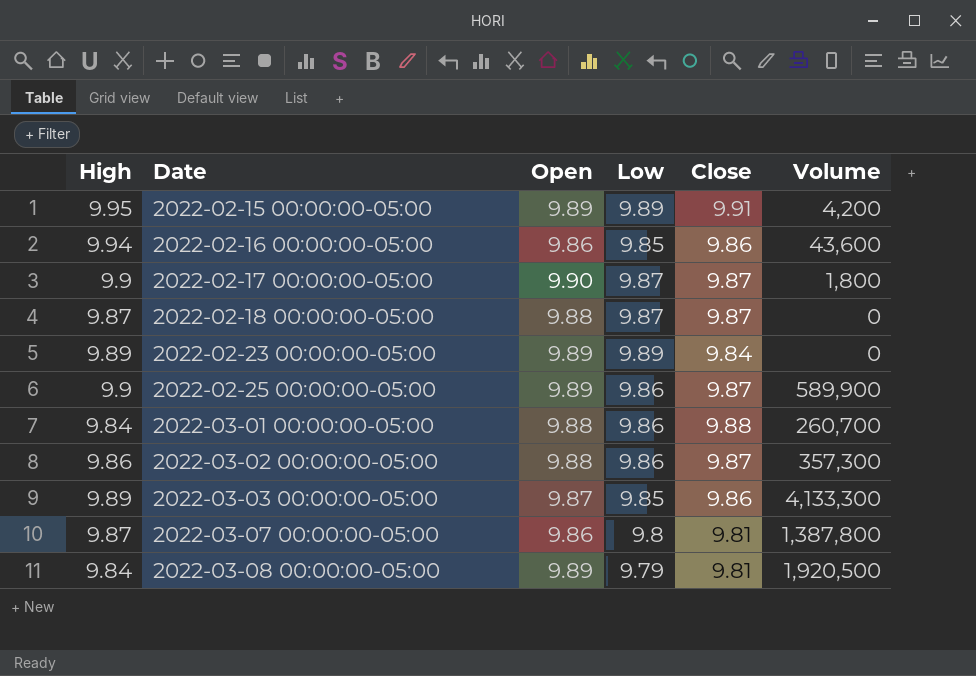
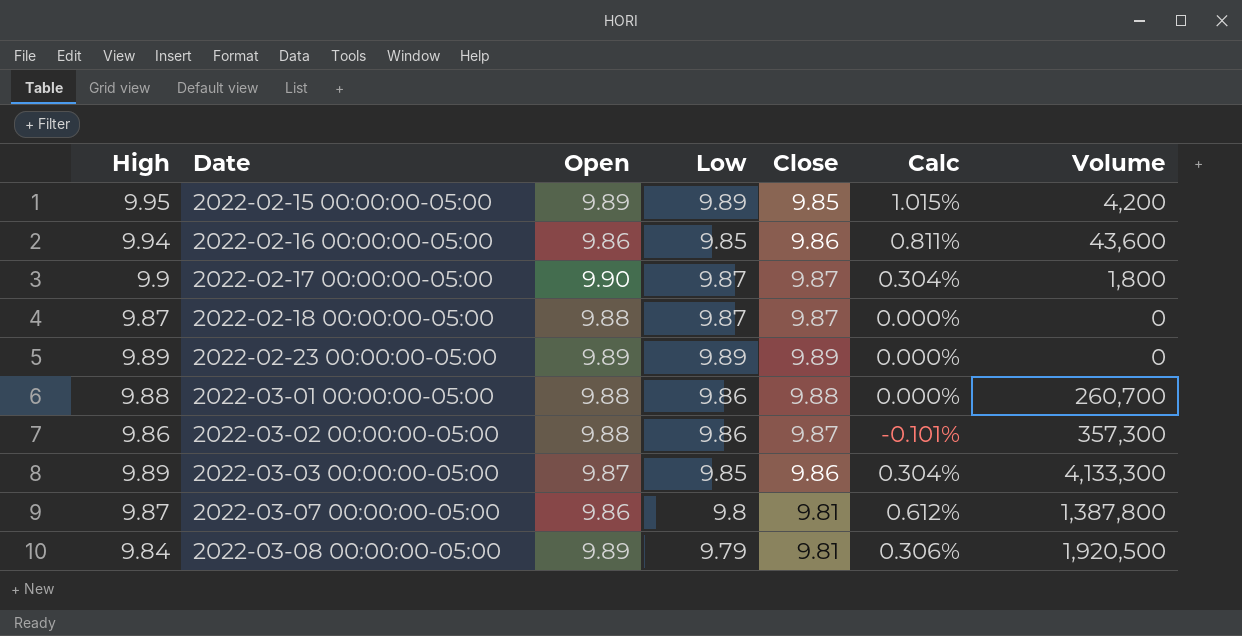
column Calc | formula: none -> ([High] - [Close]) / [Close]
row 2022-02-25 00:00:00-05:00: 9.9 | 9.89 | 9.86 | 9.87 | 589,900 -> none
2022-02-15 00:00:00-05:00 | Close: 9.91 -> 9.85
2022-02-23 00:00:00-05:00 | Close: 9.84 -> 9.89
2022-03-01 00:00:00-05:00 | High: 9.84 -> 9.88

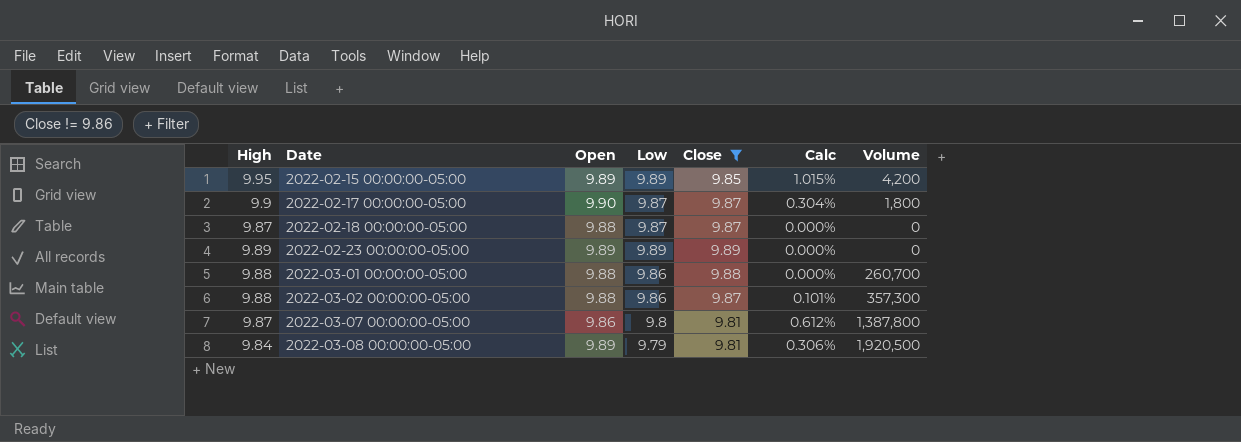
filter: none -> Close != 9.86
2022-03-02 00:00:00-05:00 | High: 9.86 -> 9.88
2022-03-02 00:00:00-05:00 | Calc: -0.101% -> 0.101%

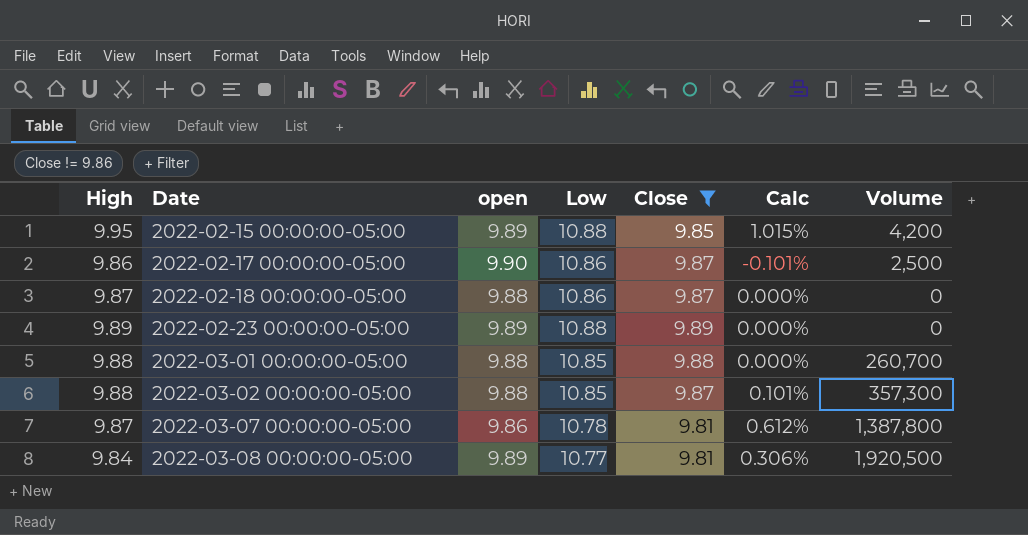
column name: Open -> open
2022-02-15 00:00:00-05:00 | Low: 9.89 -> 10.88
2022-02-17 00:00:00-05:00 | High: 9.9 -> 9.86
2022-02-17 00:00:00-05:00 | Low: 9.87 -> 10.86
2022-02-17 00:00:00-05:00 | Calc: 0.304% -> -0.101%
2022-02-17 00:00:00-05:00 | Volume: 1,800 -> 2,500
2022-02-18 00:00:00-05:00 | Low: 9.87 -> 10.86
2022-02-23 00:00:00-05:00 | Low: 9.89 -> 10.88
2022-03-01 00:00:00-05:00 | Low: 9.86 -> 10.85
2022-03-02 00:00:00-05:00 | Low: 9.86 -> 10.85
2022-03-07 00:00:00-05:00 | Low: 9.8 -> 10.78
2022-03-08 00:00:00-05:00 | Low: 9.79 -> 10.77

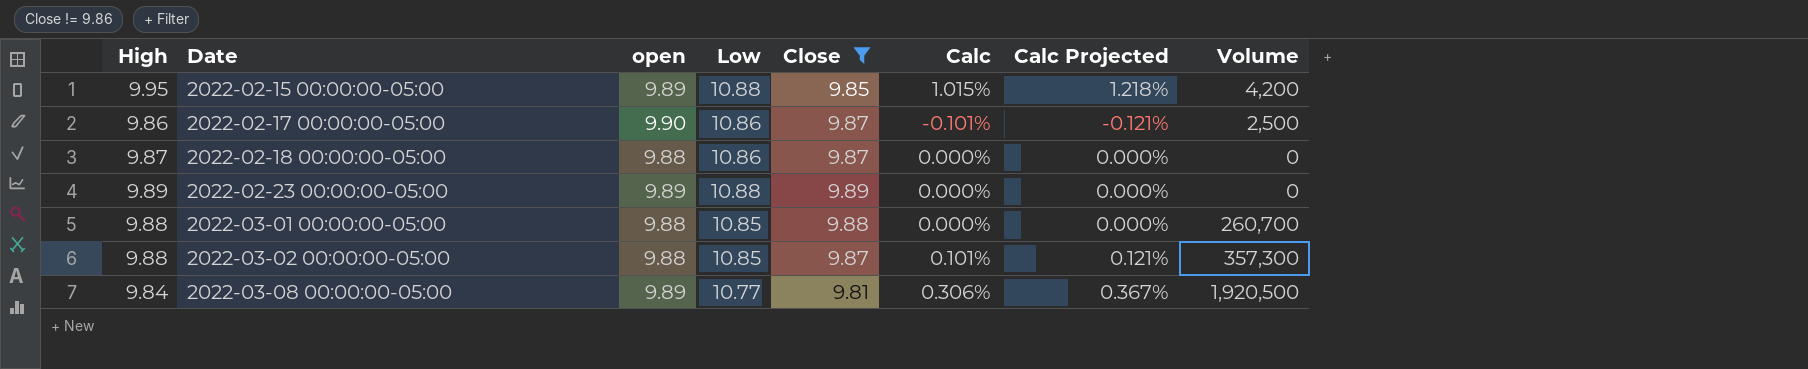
column Calc Projected | formula: none -> [Calc] * 1.2
row 2022-03-07 00:00:00-05:00: 9.87 | 9.86 | 10.78 | 9.81 | 0.612% | 1,387,800 -> none

